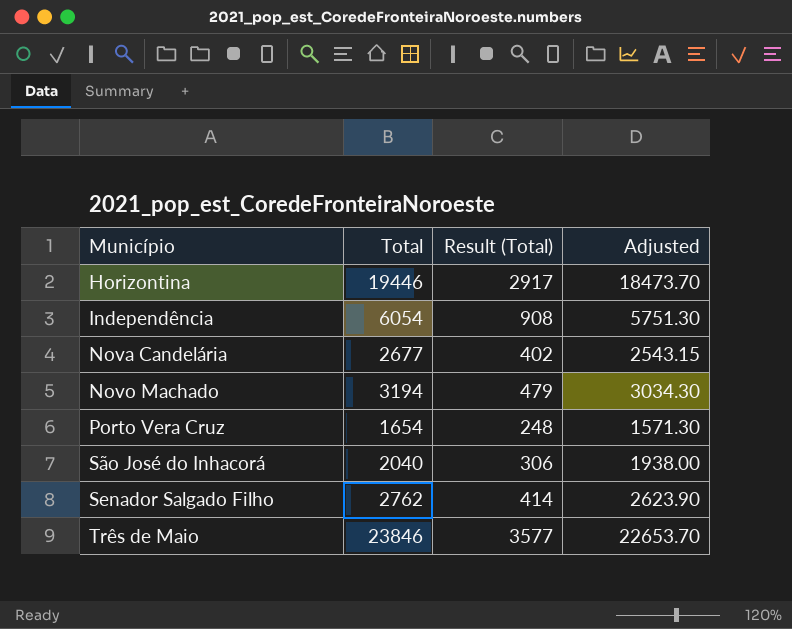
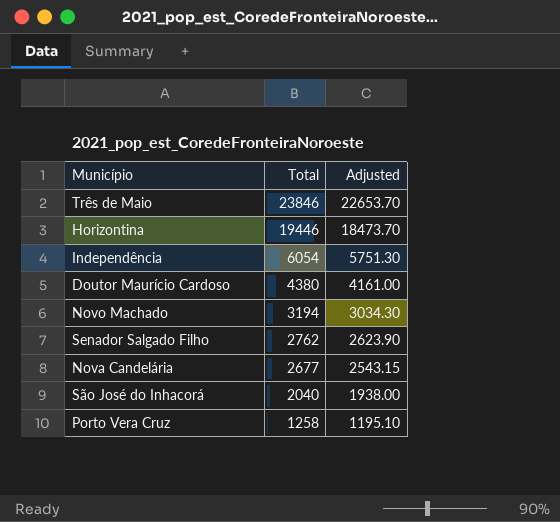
row order: Município ascending -> Total descending
column Result (Total) | formula: [Total] * 0.15 -> none
row Doutor Maurício Cardoso: none -> 4380 | 4161.00
Porto Vera Cruz | Total: 1654 -> 1258
Porto Vera Cruz | Adjusted: 1571.30 -> 1195.10

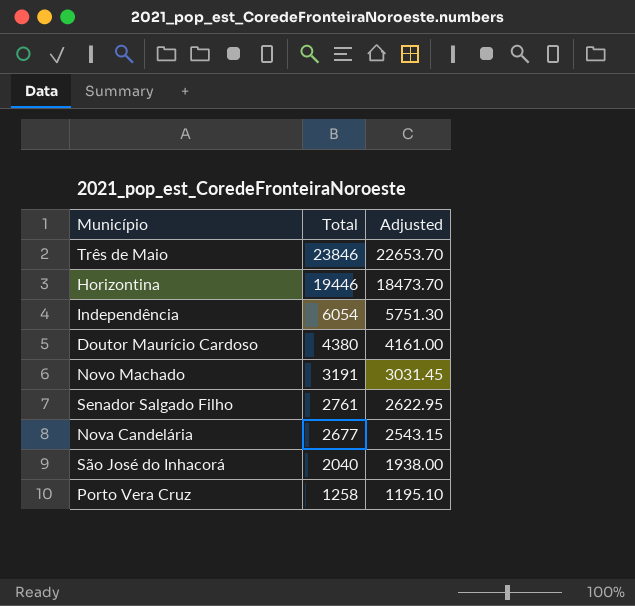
Novo Machado | Total: 3194 -> 3191
Novo Machado | Adjusted: 3034.30 -> 3031.45
Senador Salgado Filho | Total: 2762 -> 2761
Senador Salgado Filho | Adjusted: 2623.90 -> 2622.95

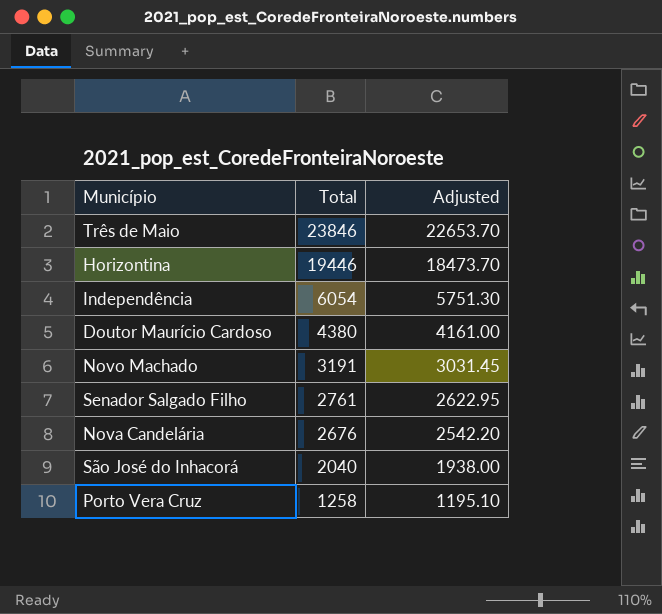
Nova Candelária | Total: 2677 -> 2676
Nova Candelária | Adjusted: 2543.15 -> 2542.20

